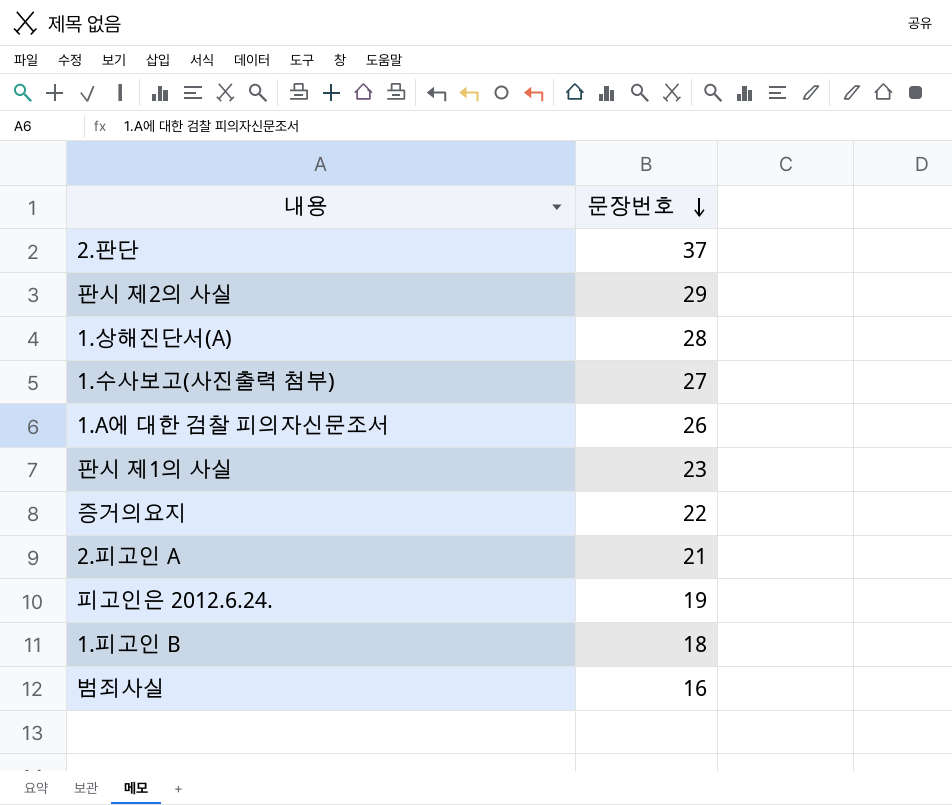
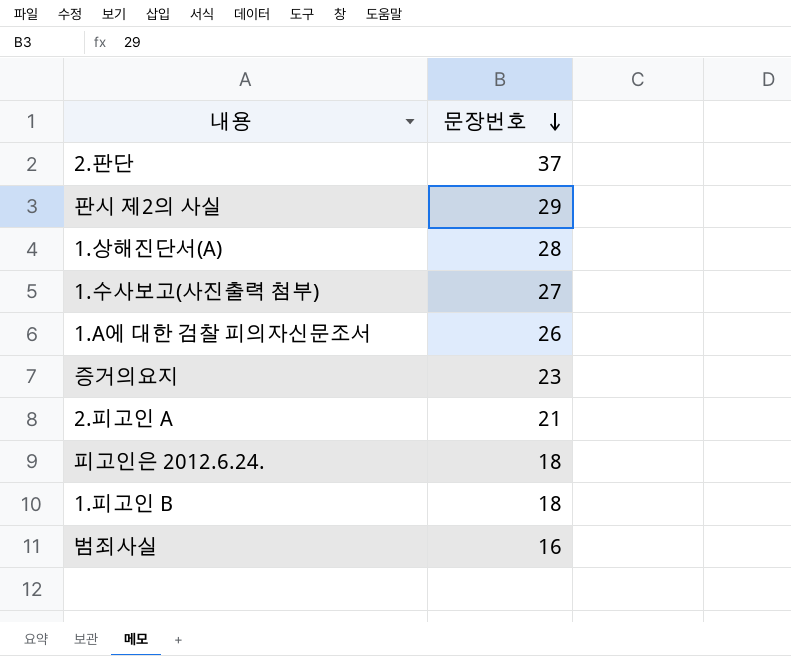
row 판시 제1의 사실: 23 -> none
증거의요지 | 문장번호: 22 -> 23
피고인은 2012.6.24. | 문장번호: 19 -> 18

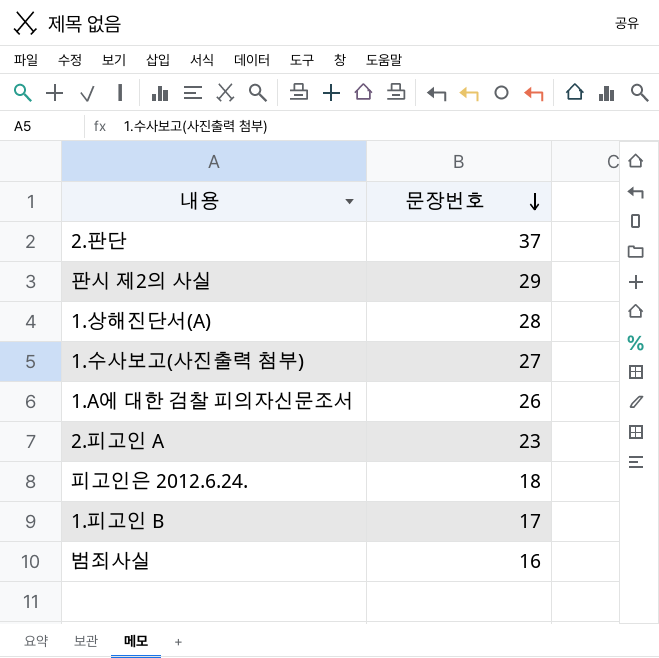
row 증거의요지: 23 -> none
2.피고인 A | 문장번호: 21 -> 23
1.피고인 B | 문장번호: 18 -> 17

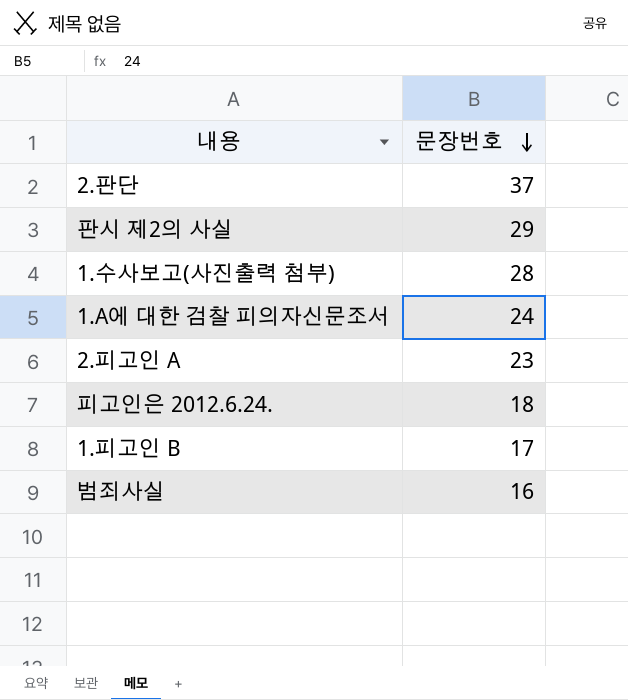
row 1.상해진단서(A): 28 -> none
1.수사보고(사진출력 첨부) | 문장번호: 27 -> 28
1.A에 대한 검찰 피의자신문조서 | 문장번호: 26 -> 24

